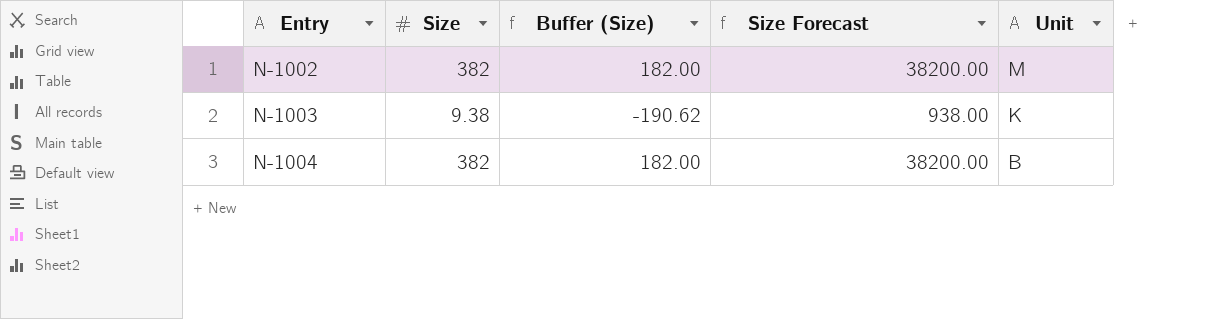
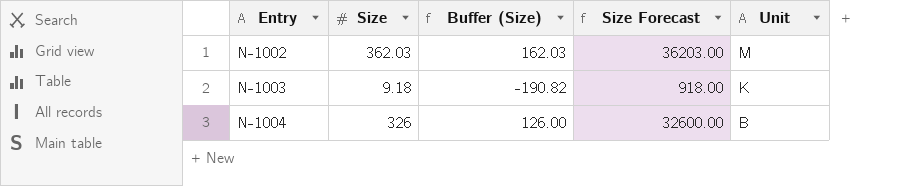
N-1002 | Size: 382 -> 362.03
N-1002 | Buffer (Size): 182.00 -> 162.03
N-1002 | Size Forecast: 38200.00 -> 36203.00
N-1003 | Size: 9.38 -> 9.18
N-1003 | Buffer (Size): -190.62 -> -190.82
N-1003 | Size Forecast: 938.00 -> 918.00
N-1004 | Size: 382 -> 326
N-1004 | Buffer (Size): 182.00 -> 126.00
N-1004 | Size Forecast: 38200.00 -> 32600.00

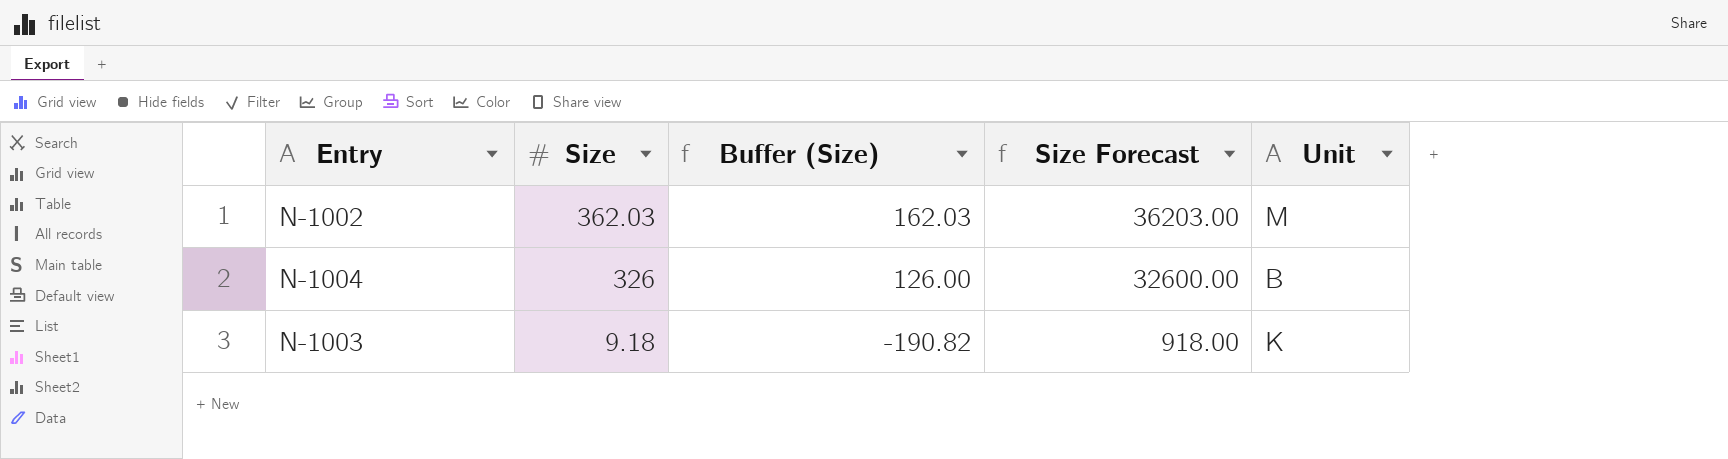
row order: Entry ascending -> Size descending

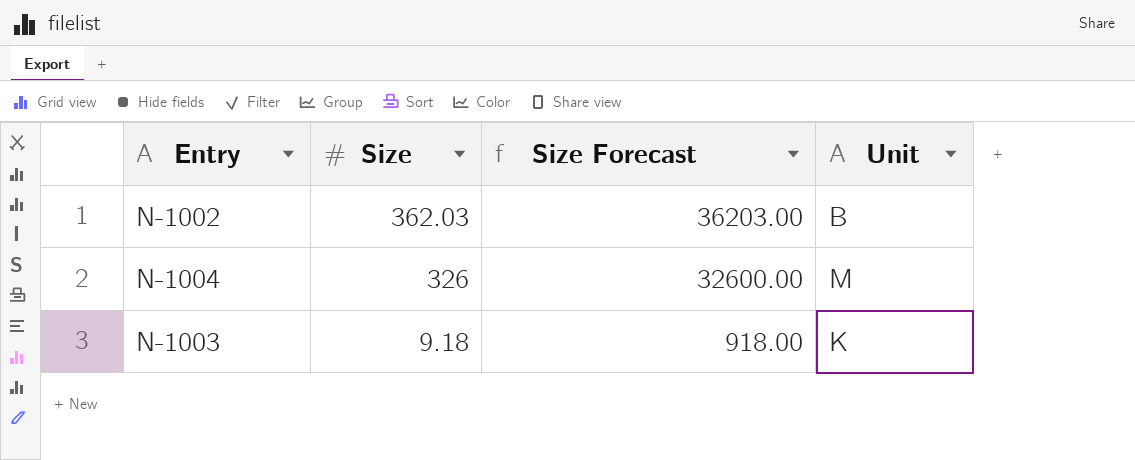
column Buffer (Size) | formula: [Size] - 200 -> none
N-1002 | Unit: M -> B
N-1004 | Unit: B -> M

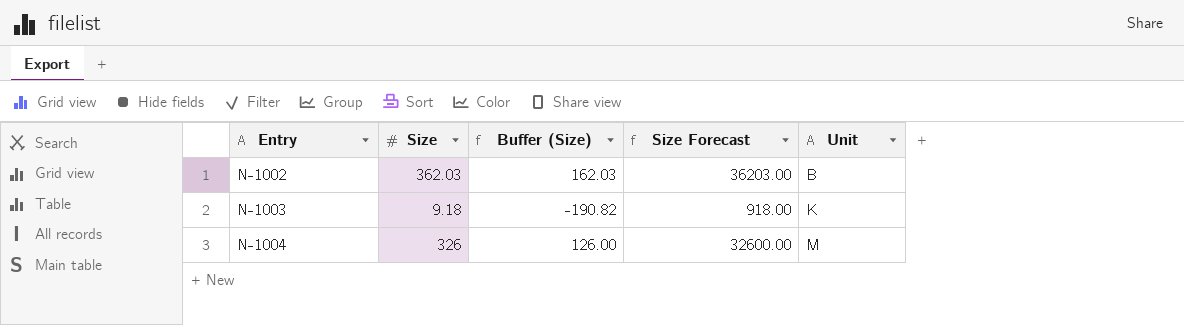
row order: Size descending -> Entry ascending
column Buffer (Size) | formula: none -> [Size] - 200

